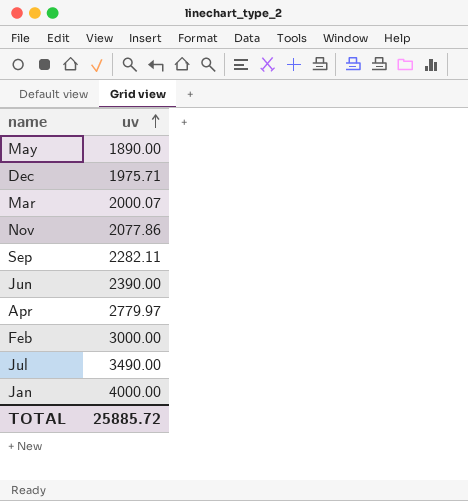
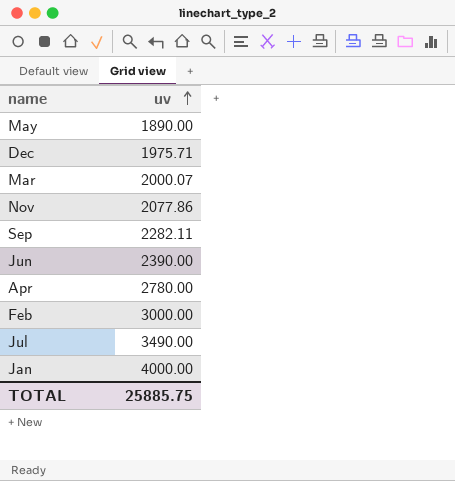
Apr | uv: 2779.97 -> 2780.00
TOTAL | uv: 25885.72 -> 25885.75

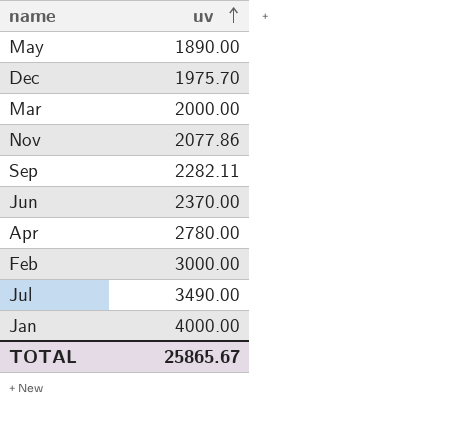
Dec | uv: 1975.71 -> 1975.70
Mar | uv: 2000.07 -> 2000.00
Jun | uv: 2390.00 -> 2370.00
TOTAL | uv: 25885.75 -> 25865.67

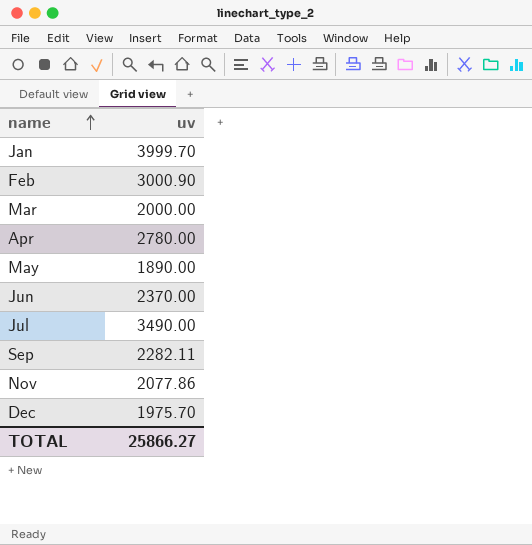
row order: uv ascending -> name ascending
Jan | uv: 4000.00 -> 3999.70
Feb | uv: 3000.00 -> 3000.90
TOTAL | uv: 25865.67 -> 25866.27

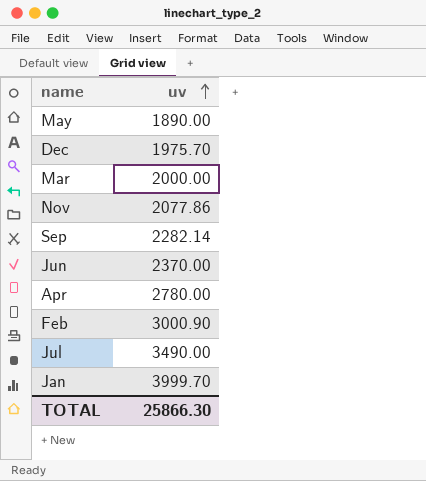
row order: name ascending -> uv ascending
Sep | uv: 2282.11 -> 2282.14
TOTAL | uv: 25866.27 -> 25866.30

